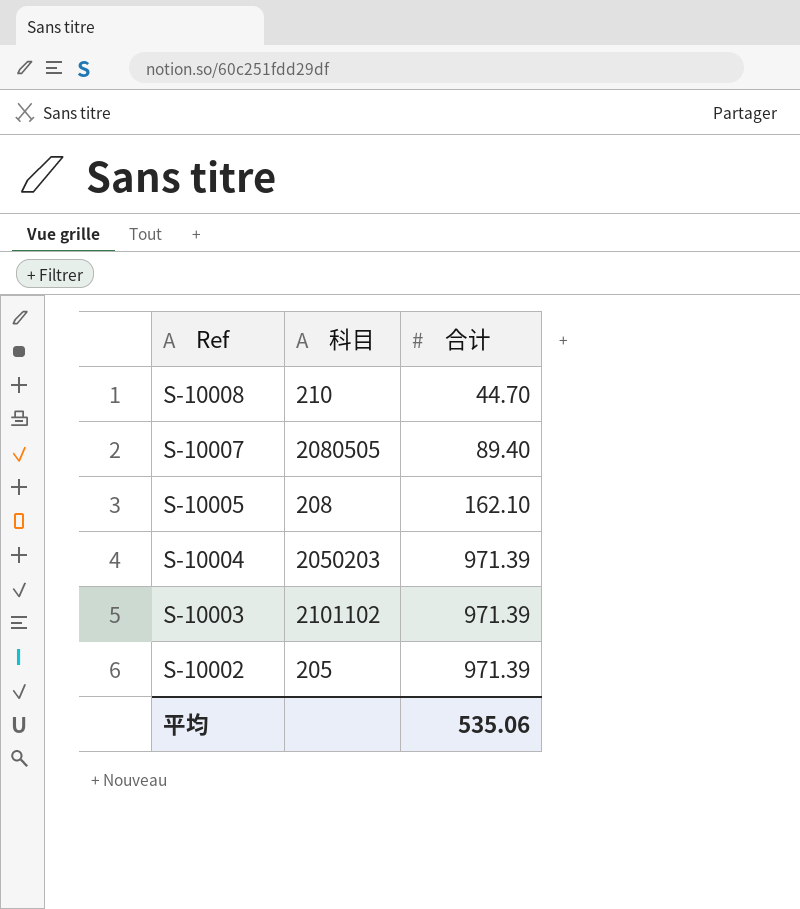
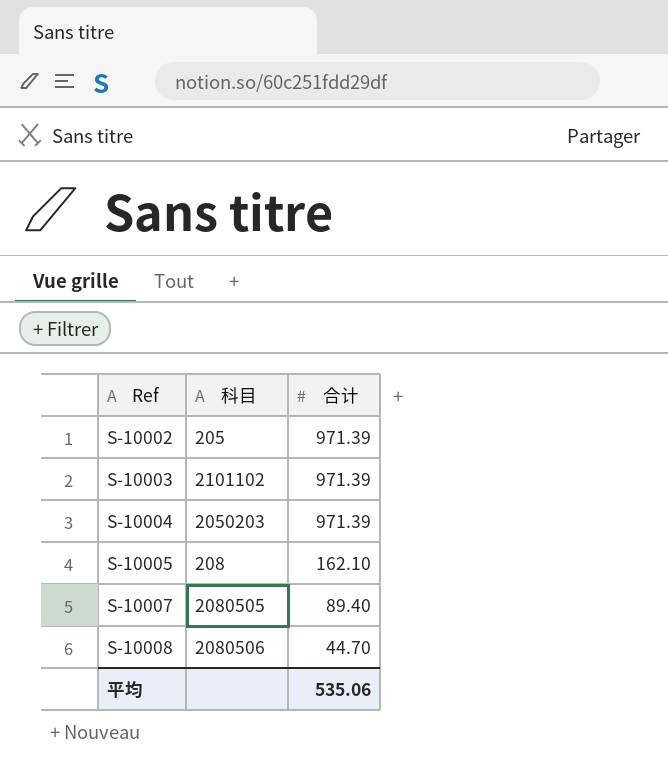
row order: Ref descending -> Ref ascending
S-10008 | 科目: 210 -> 2080506

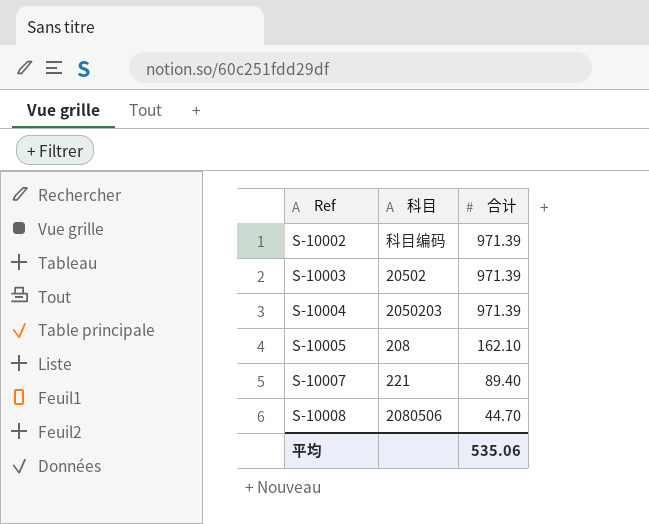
S-10002 | 科目: 205 -> 科目编码
S-10003 | 科目: 2101102 -> 20502
S-10007 | 科目: 2080505 -> 221

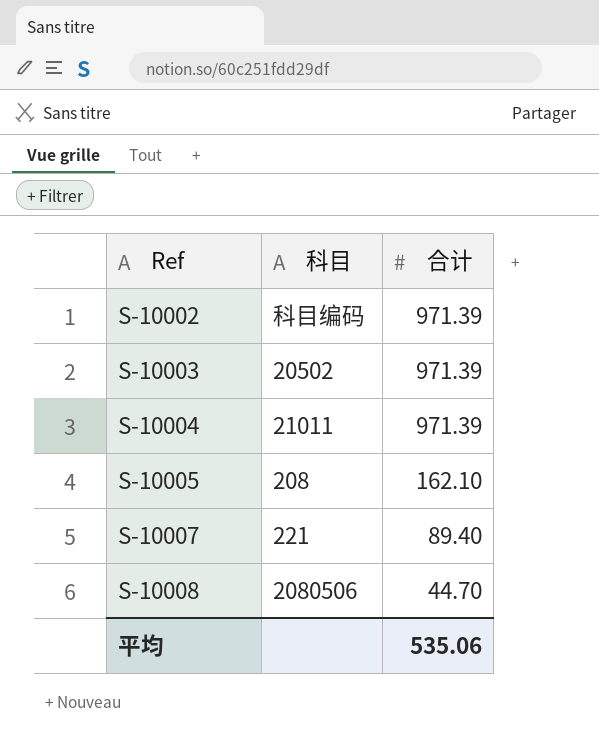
S-10004 | 科目: 2050203 -> 21011

